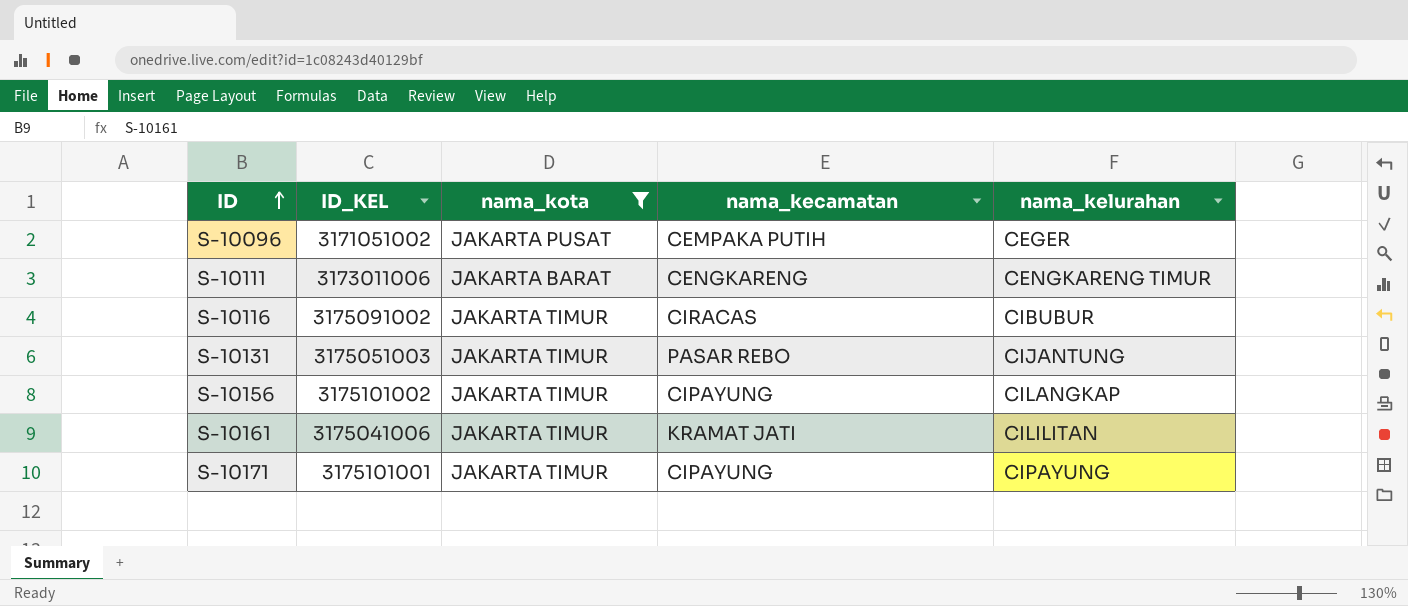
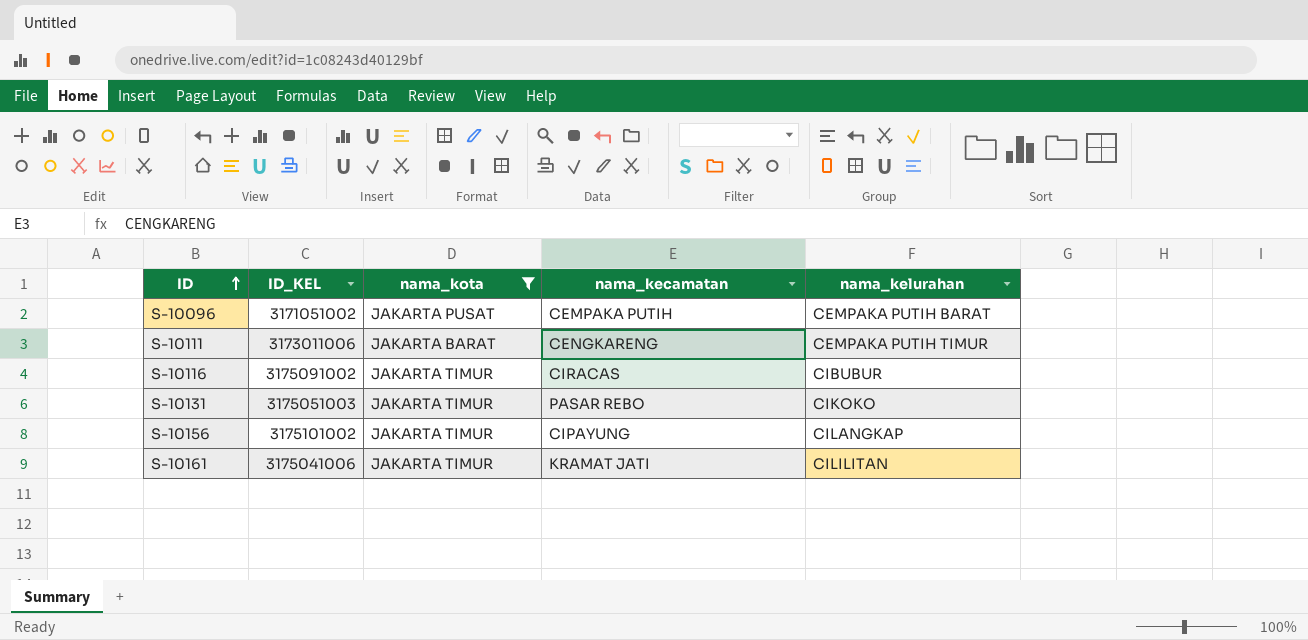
row S-10171: 3175101001 | JAKARTA TIMUR | CIPAYUNG | CIPAYUNG -> none
S-10096 | nama_kelurahan: CEGER -> CEMPAKA PUTIH BARAT
S-10111 | nama_kelurahan: CENGKARENG TIMUR -> CEMPAKA PUTIH TIMUR
S-10131 | nama_kelurahan: CIJANTUNG -> CIKOKO

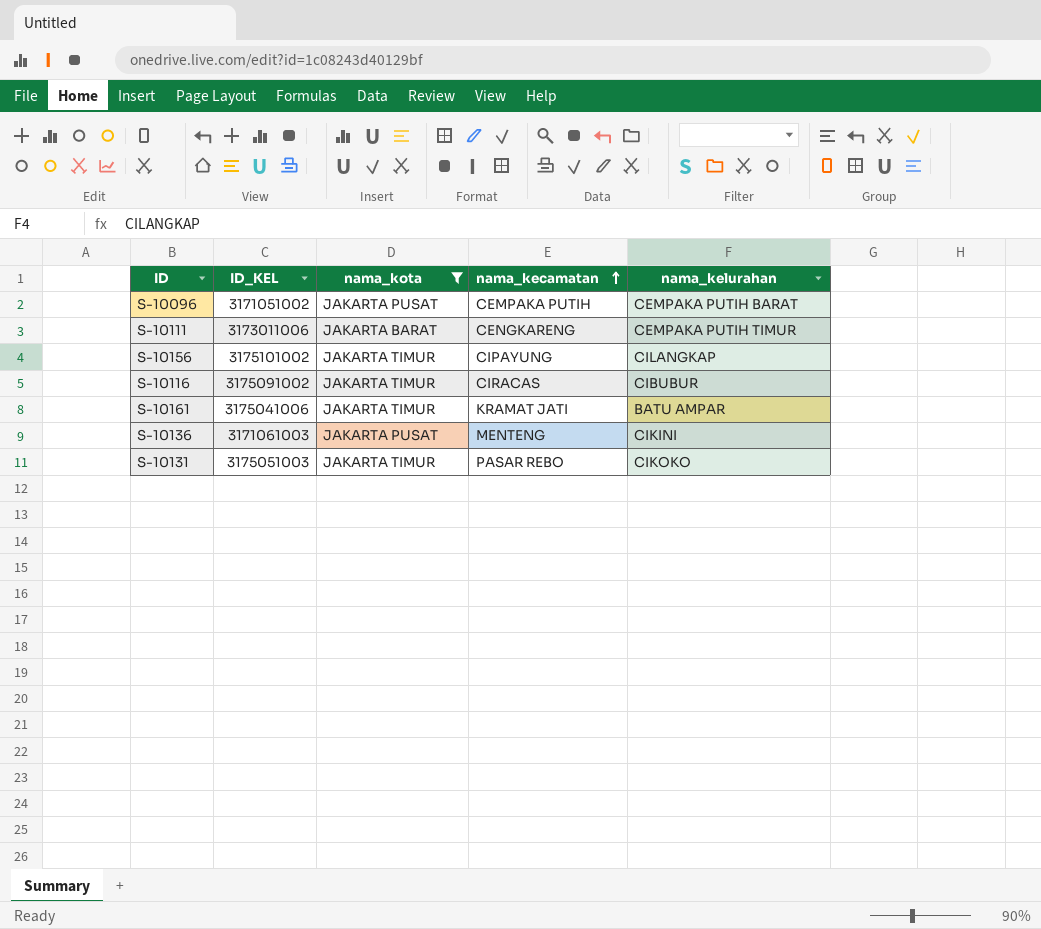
row order: ID ascending -> nama_kecamatan ascending
S-10161 | nama_kelurahan: CILILITAN -> BATU AMPAR
row S-10136: none -> 3171061003 | JAKARTA PUSAT | MENTENG | CIKINI

